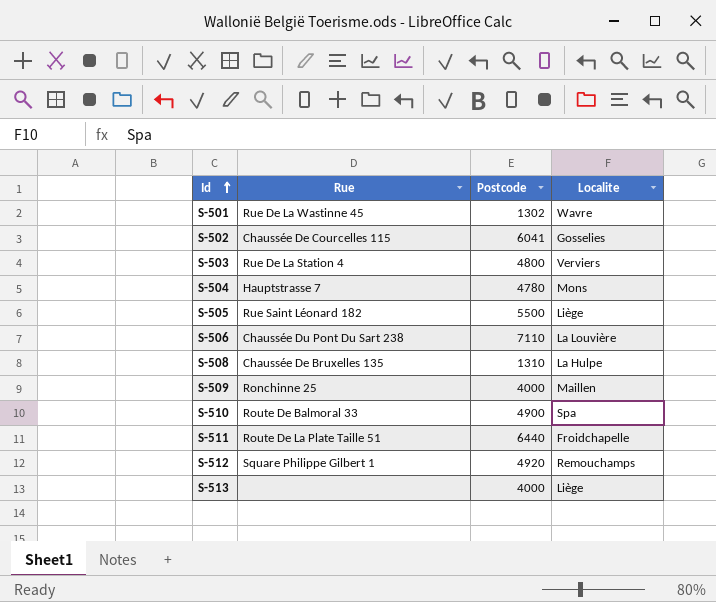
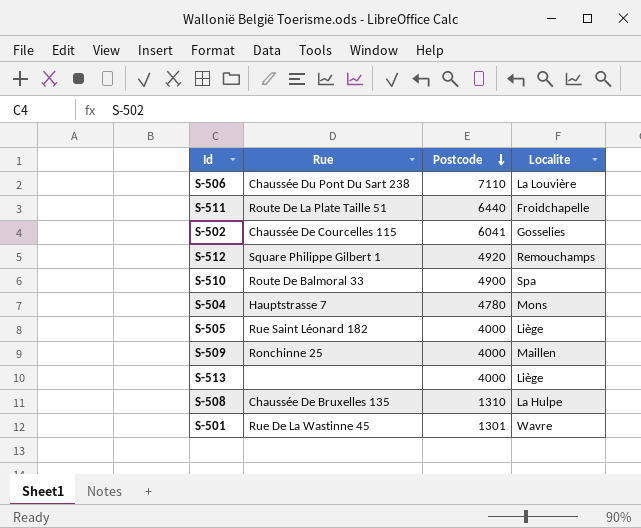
row order: Id ascending -> Postcode descending
row S-503: Rue De La Station 4 | 4800 | Verviers -> none
S-505 | Postcode: 5500 -> 4000
S-501 | Postcode: 1302 -> 1301

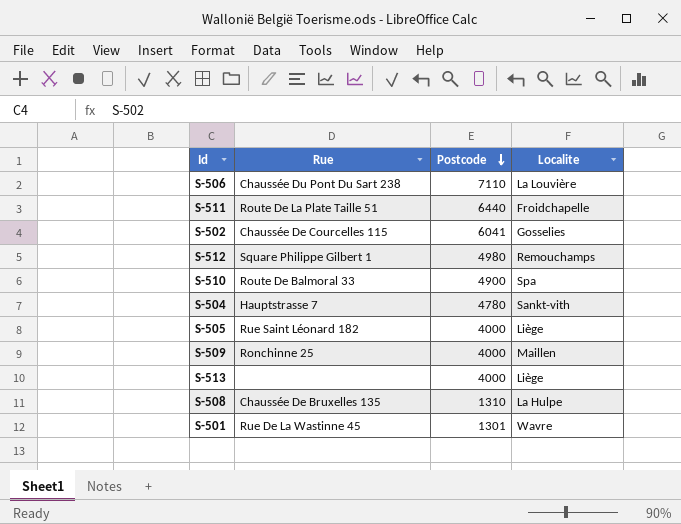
S-512 | Postcode: 4920 -> 4980
S-504 | Localite: Mons -> Sankt-vith

